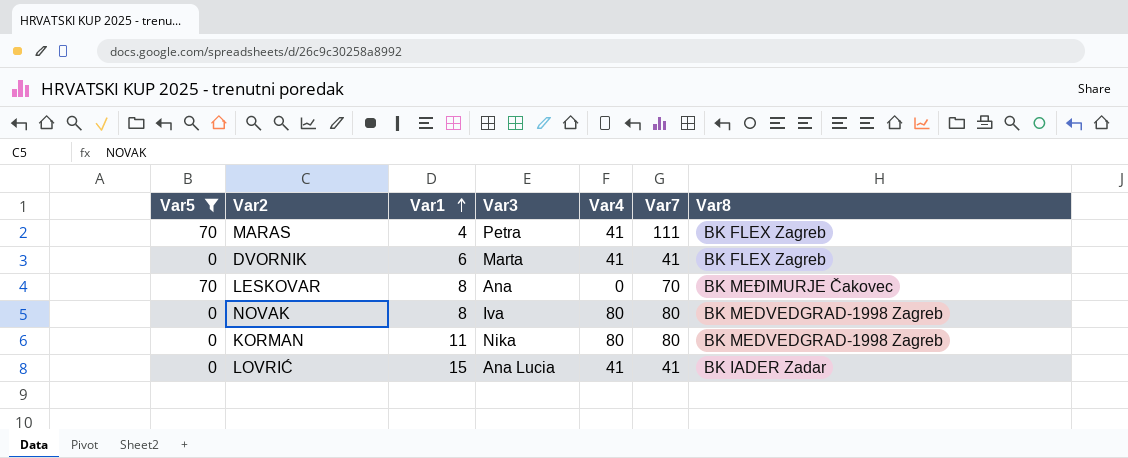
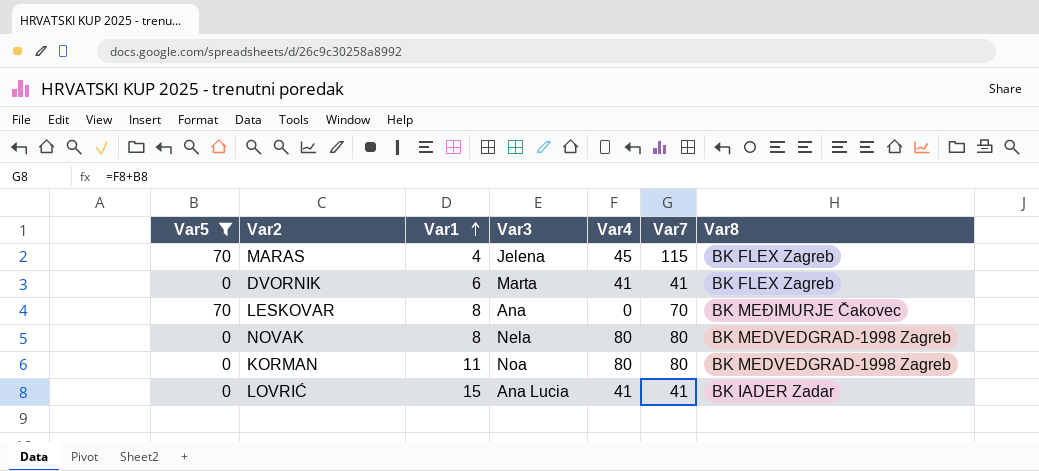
MARAS | Var3: Petra -> Jelena
MARAS | Var4: 41 -> 45
MARAS | Var7: 111 -> 115
NOVAK | Var3: Iva -> Nela
KORMAN | Var3: Nika -> Noa

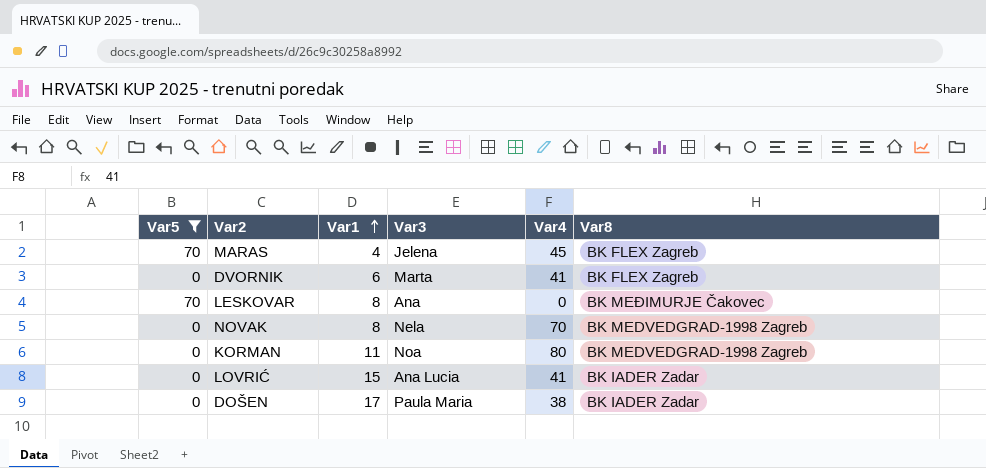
column Var7 | formula: [Var5] + [Var4] -> none
NOVAK | Var4: 80 -> 70
row DOŠEN: none -> 0 | 17 | Paula Maria | 38 | BK IADER Zadar

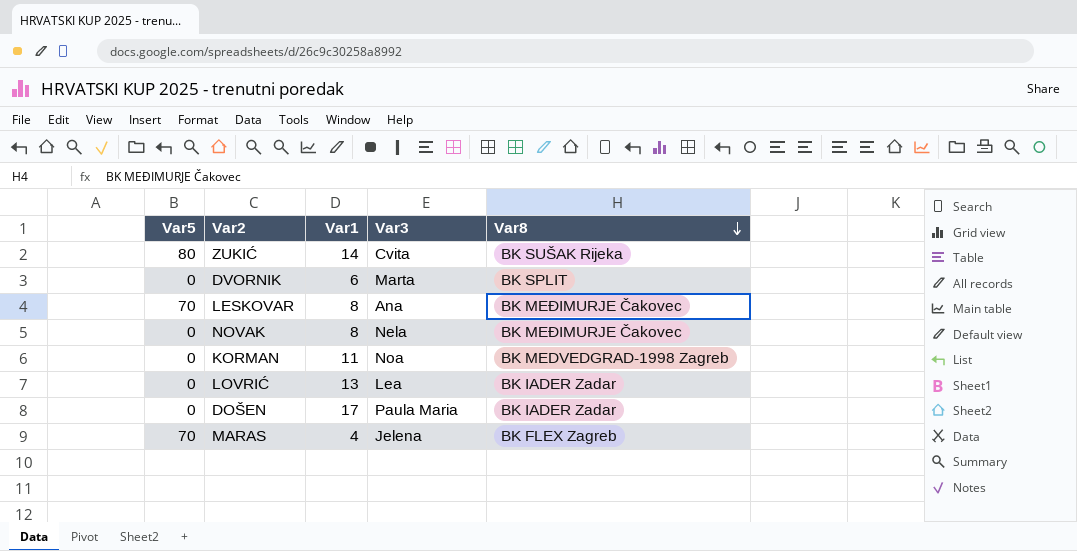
filter: Var5 != 80 -> none
row order: Var1 ascending -> Var8 descending
column Var4 | position: 5 -> none
DVORNIK | Var8: BK FLEX Zagreb -> BK SPLIT
NOVAK | Var8: BK MEDVEDGRAD-1998 Zagreb -> BK MEĐIMURJE Čakovec
LOVRIĆ | Var1: 15 -> 13
LOVRIĆ | Var3: Ana Lucia -> Lea

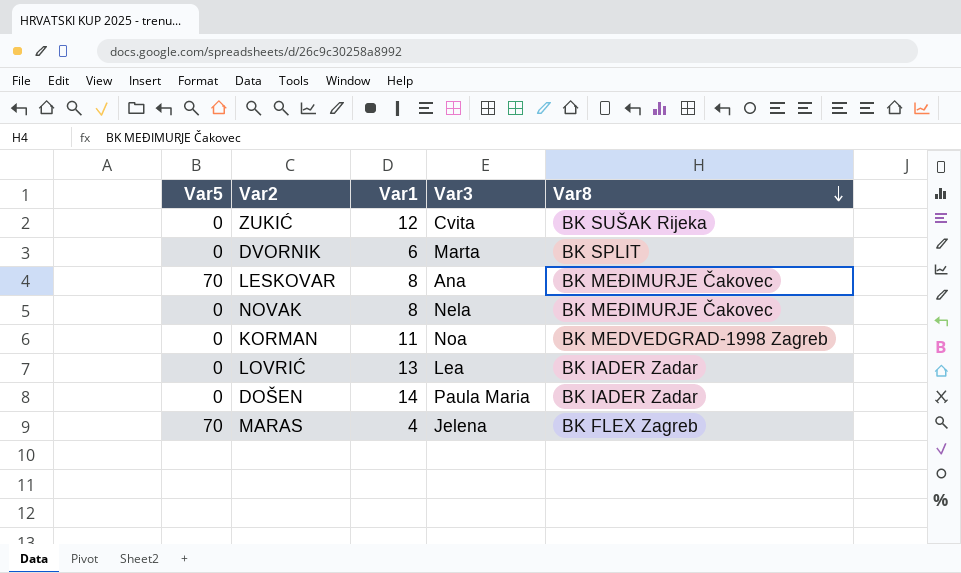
ZUKIĆ | Var5: 80 -> 0
ZUKIĆ | Var1: 14 -> 12
DOŠEN | Var1: 17 -> 14

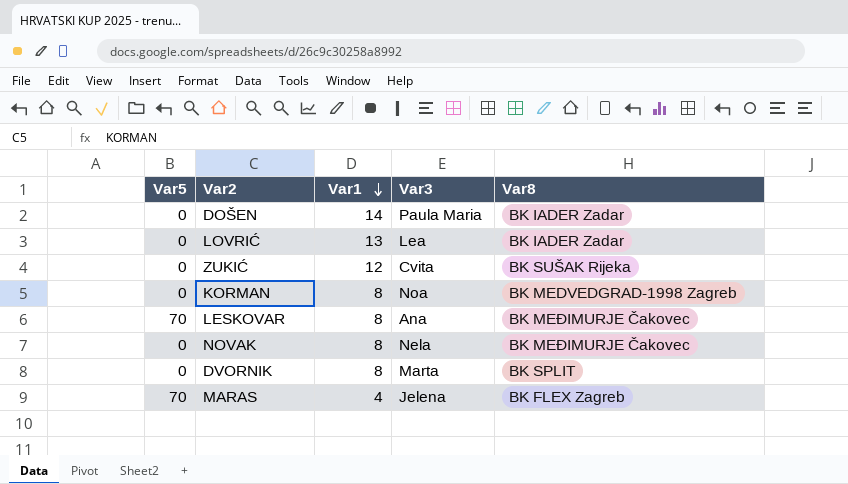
row order: Var8 descending -> Var1 descending
KORMAN | Var1: 11 -> 8
DVORNIK | Var1: 6 -> 8

